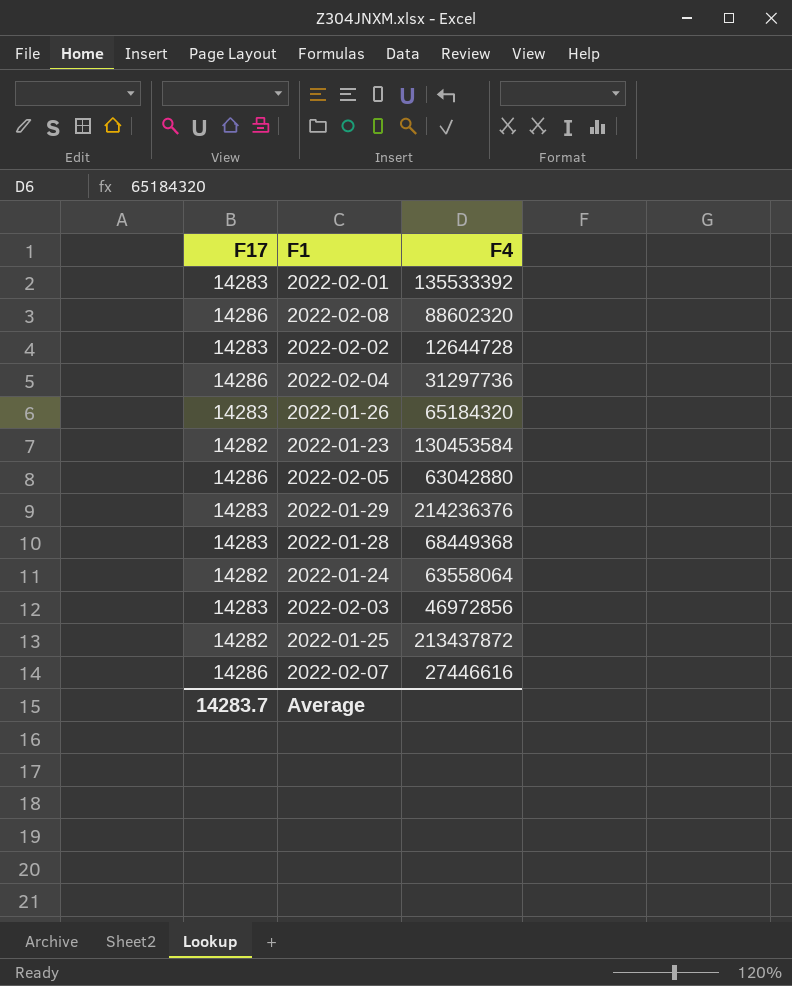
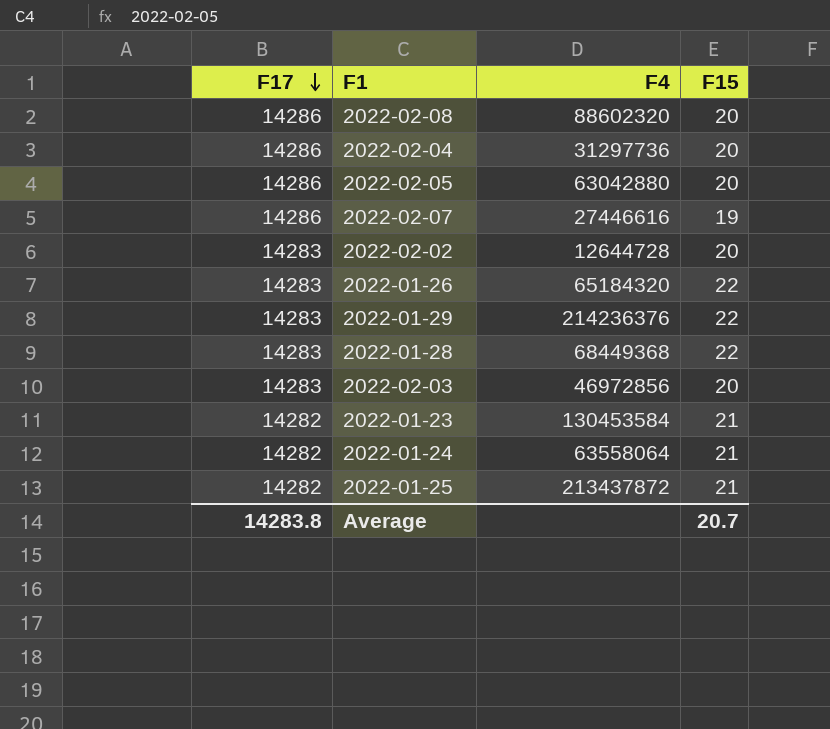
row order: none -> F17 descending
column F15 | position: none -> 4
row 2022-02-01: 14283 | 135533392 -> none
Average | F17: 14283.7 -> 14283.8

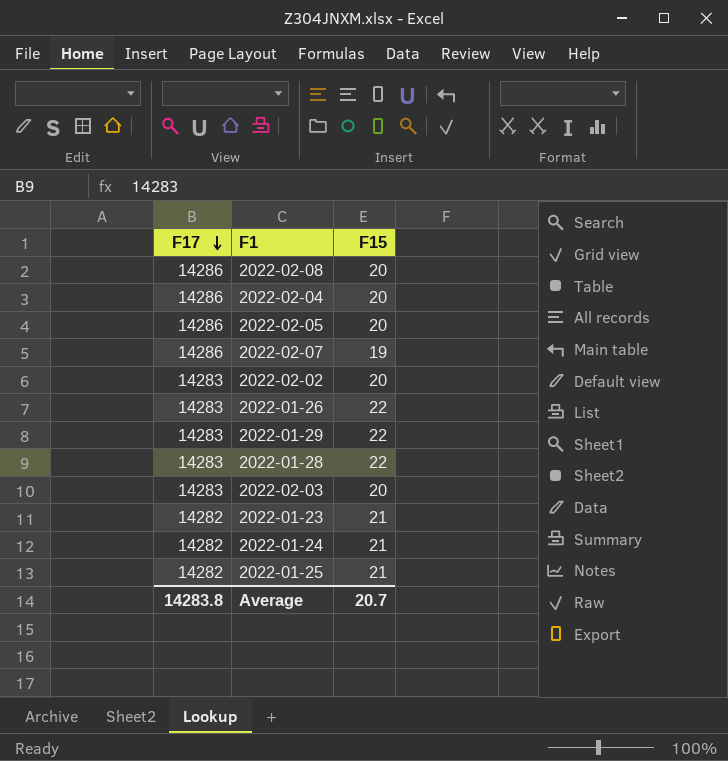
column F4 | position: 3 -> none

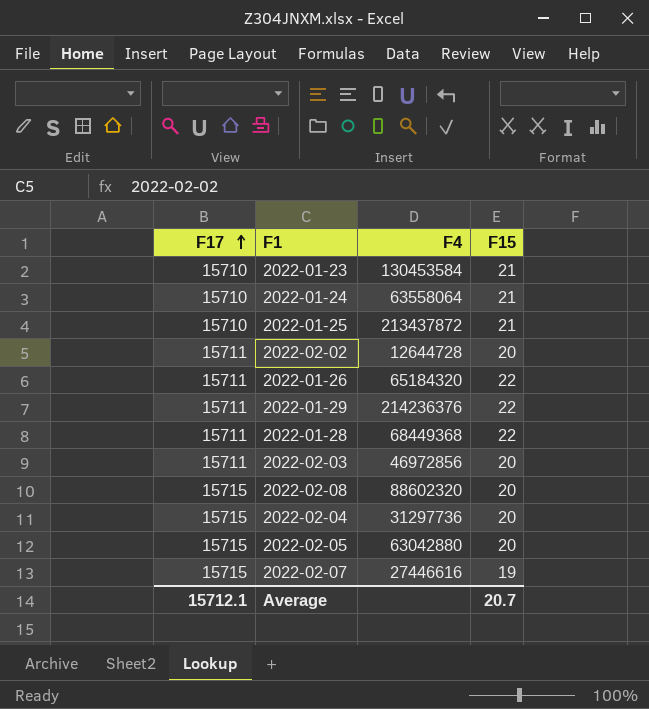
row order: F17 descending -> F17 ascending
column F4 | position: none -> 3
2022-01-23 | F17: 14282 -> 15710
2022-01-24 | F17: 14282 -> 15710
2022-01-25 | F17: 14282 -> 15710
2022-02-02 | F17: 14283 -> 15711
2022-01-26 | F17: 14283 -> 15711
2022-01-29 | F17: 14283 -> 15711
2022-01-28 | F17: 14283 -> 15711
2022-02-03 | F17: 14283 -> 15711
2022-02-08 | F17: 14286 -> 15715
2022-02-04 | F17: 14286 -> 15715
2022-02-05 | F17: 14286 -> 15715
2022-02-07 | F17: 14286 -> 15715
Average | F17: 14283.8 -> 15712.1

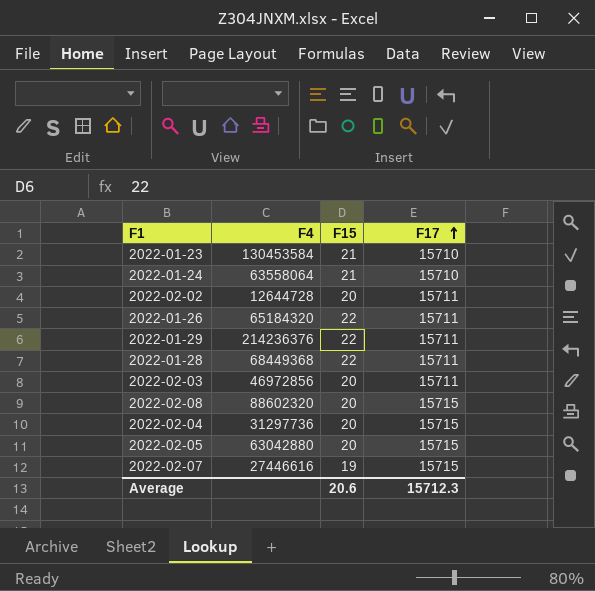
column F17 | position: 1 -> 4
row 2022-01-25: 15710 | 213437872 | 21 -> none
Average | F15: 20.7 -> 20.6
Average | F17: 15712.1 -> 15712.3

